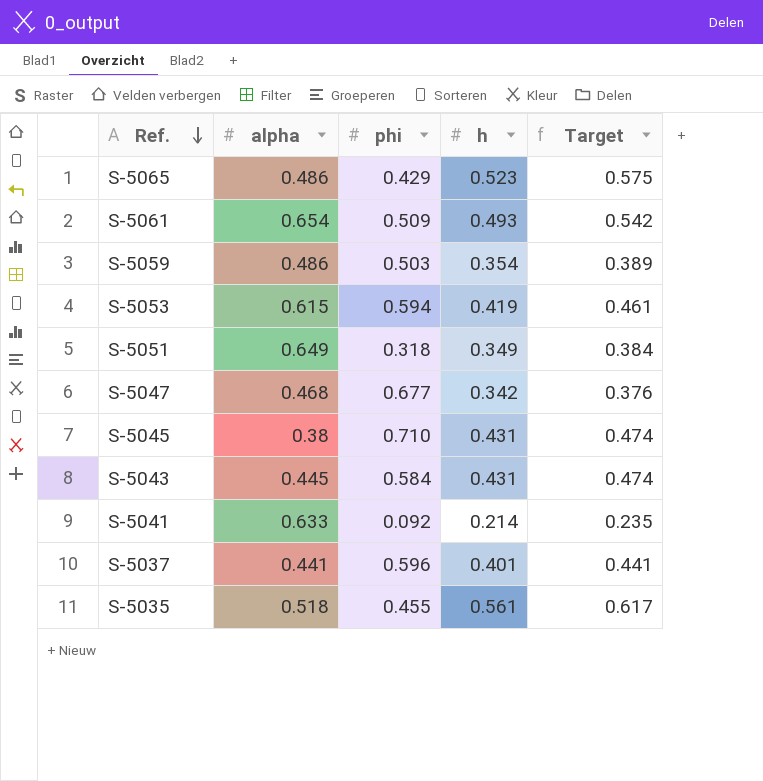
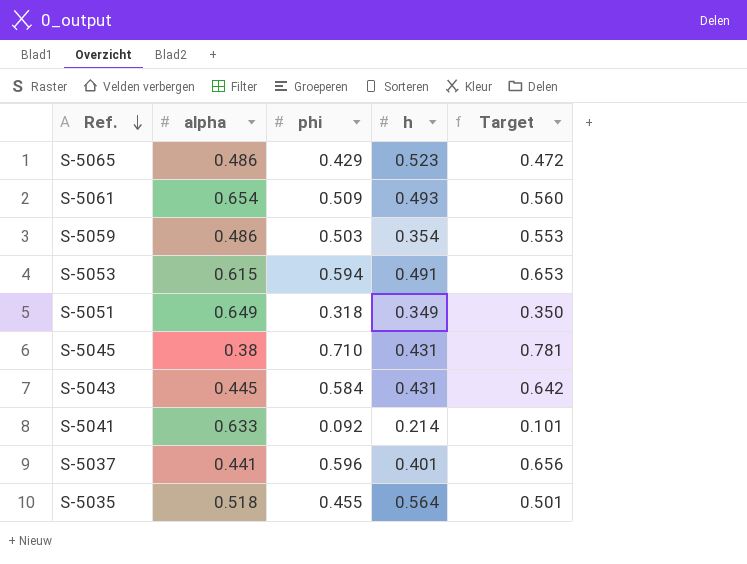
column Target | formula: [h] * 1.1 -> [phi] * 1.1
row S-5047: 0.468 | 0.677 | 0.342 | 0.376 -> none
S-5053 | h: 0.419 -> 0.491
S-5035 | h: 0.561 -> 0.564

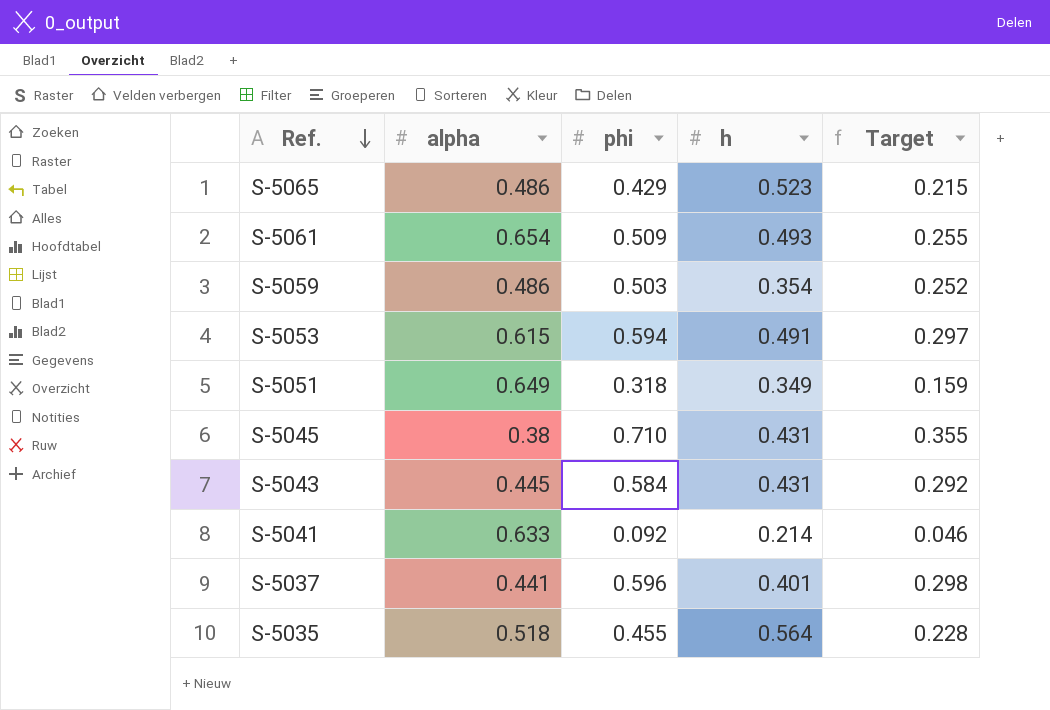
column Target | formula: [phi] * 1.1 -> [phi] * 0.5

